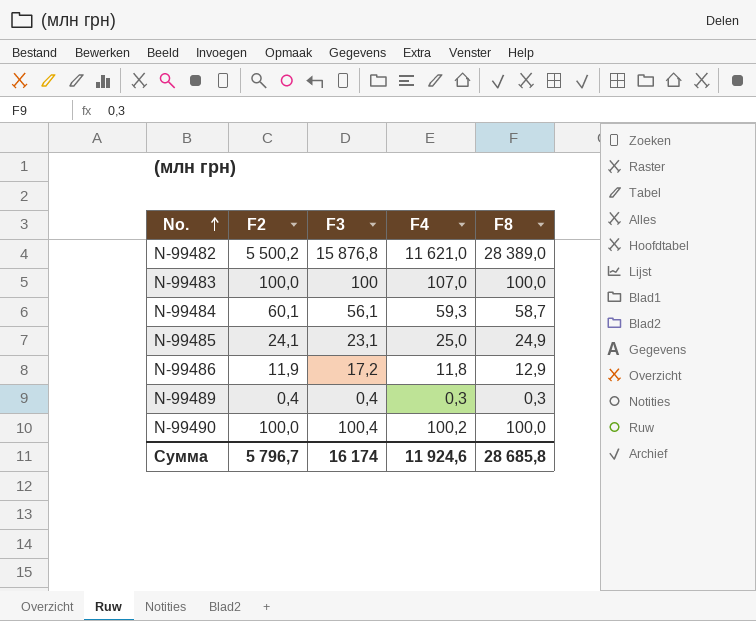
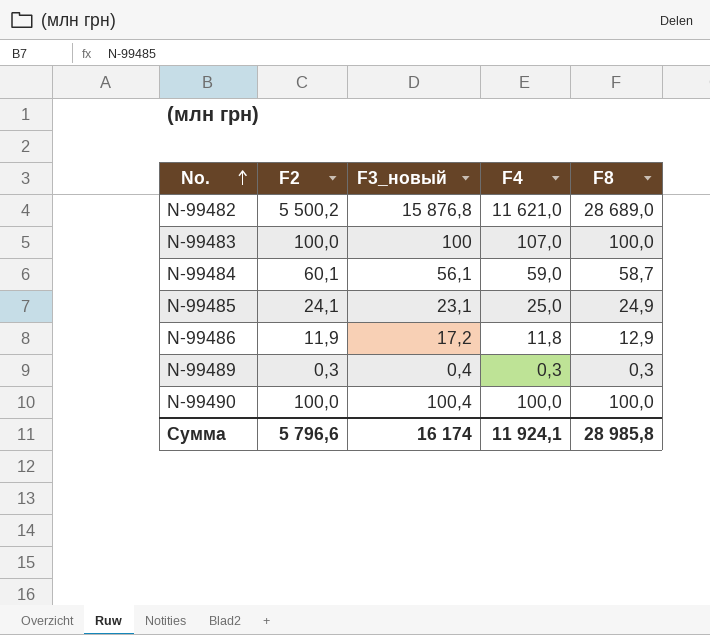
column name: F3 -> F3_новый
N-99482 | F8: 28 389,0 -> 28 689,0
N-99484 | F4: 59,3 -> 59,0
N-99489 | F2: 0,4 -> 0,3
N-99490 | F4: 100,2 -> 100,0
Сумма | F2: 5 796,7 -> 5 796,6
Сумма | F4: 11 924,6 -> 11 924,1
Сумма | F8: 28 685,8 -> 28 985,8

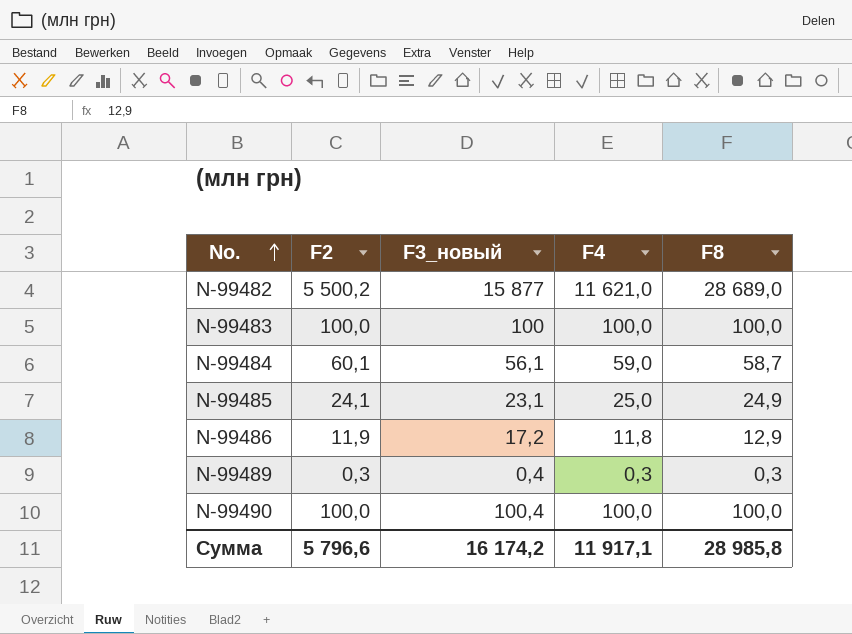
N-99482 | F3_новый: 15 876,8 -> 15 877
N-99483 | F4: 107,0 -> 100,0
Сумма | F3_новый: 16 174 -> 16 174,2
Сумма | F4: 11 924,1 -> 11 917,1

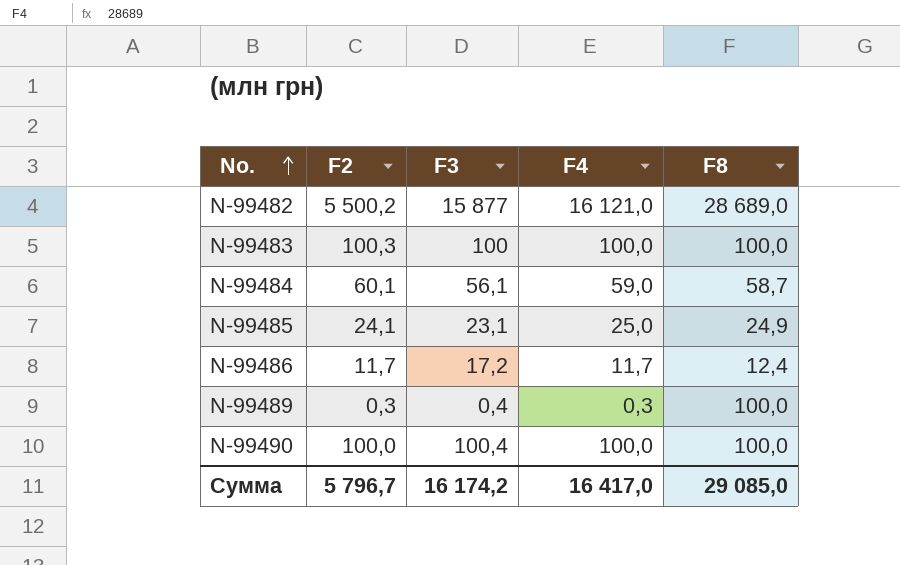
column name: F3_новый -> F3
N-99482 | F4: 11 621,0 -> 16 121,0
N-99483 | F2: 100,0 -> 100,3
N-99486 | F2: 11,9 -> 11,7
N-99486 | F4: 11,8 -> 11,7
N-99486 | F8: 12,9 -> 12,4
N-99489 | F8: 0,3 -> 100,0
Сумма | F2: 5 796,6 -> 5 796,7
Сумма | F4: 11 917,1 -> 16 417,0
Сумма | F8: 28 985,8 -> 29 085,0

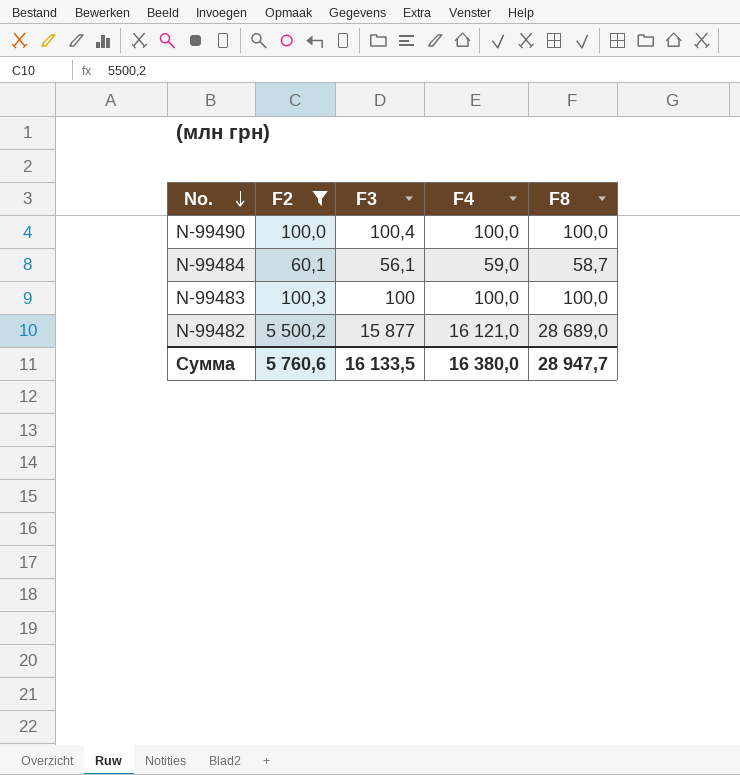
filter: none -> F2 >= 60,1
row order: No. ascending -> No. descending
Сумма | F2: 5 796,7 -> 5 760,6
Сумма | F3: 16 174,2 -> 16 133,5
Сумма | F4: 16 417,0 -> 16 380,0
Сумма | F8: 29 085,0 -> 28 947,7

